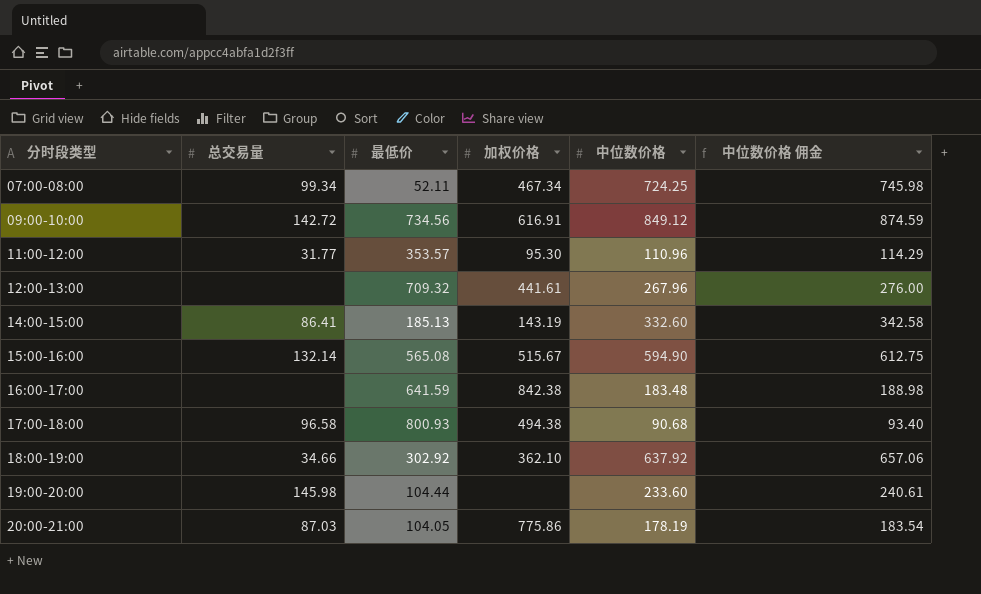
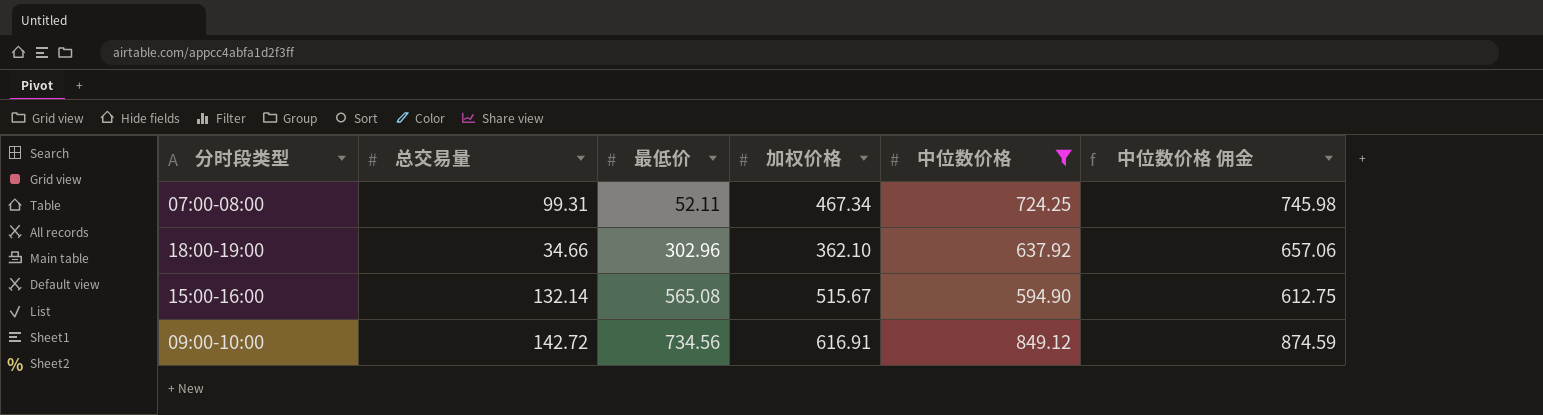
filter: none -> 中位数价格 >= 594.90
row order: 分时段类型 ascending -> 最低价 ascending
07:00-08:00 | 总交易量: 99.34 -> 99.31
18:00-19:00 | 最低价: 302.92 -> 302.96

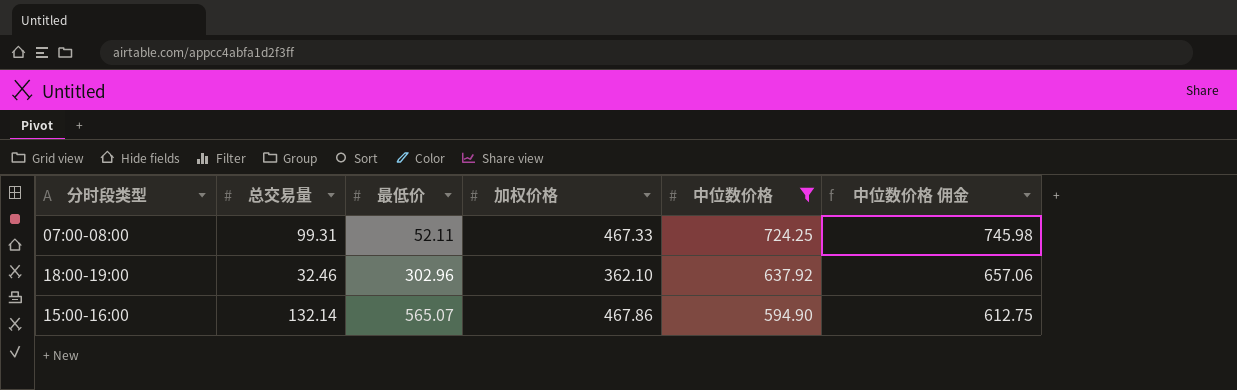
row 09:00-10:00: 142.72 | 734.56 | 616.91 | 849.12 | 874.59 -> none
07:00-08:00 | 加权价格: 467.34 -> 467.33
18:00-19:00 | 总交易量: 34.66 -> 32.46
15:00-16:00 | 最低价: 565.08 -> 565.07
15:00-16:00 | 加权价格: 515.67 -> 467.86

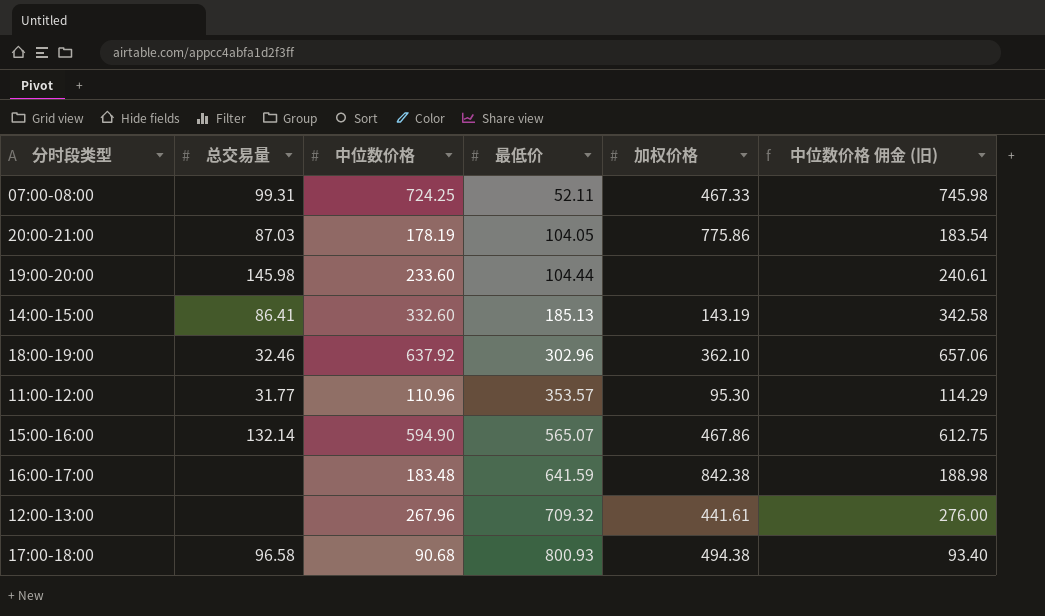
filter: 中位数价格 >= 594.90 -> none
column 中位数价格 | position: 5 -> 3
column name: 中位数价格 佣金 -> 中位数价格 佣金 (旧)

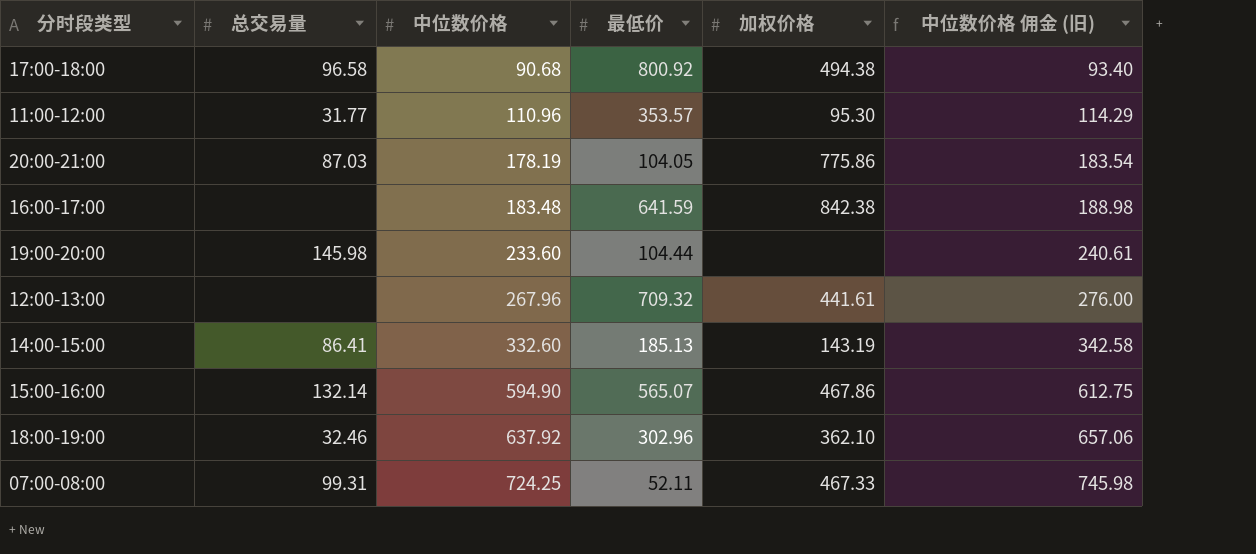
row order: 最低价 ascending -> 中位数价格 ascending
17:00-18:00 | 最低价: 800.93 -> 800.92

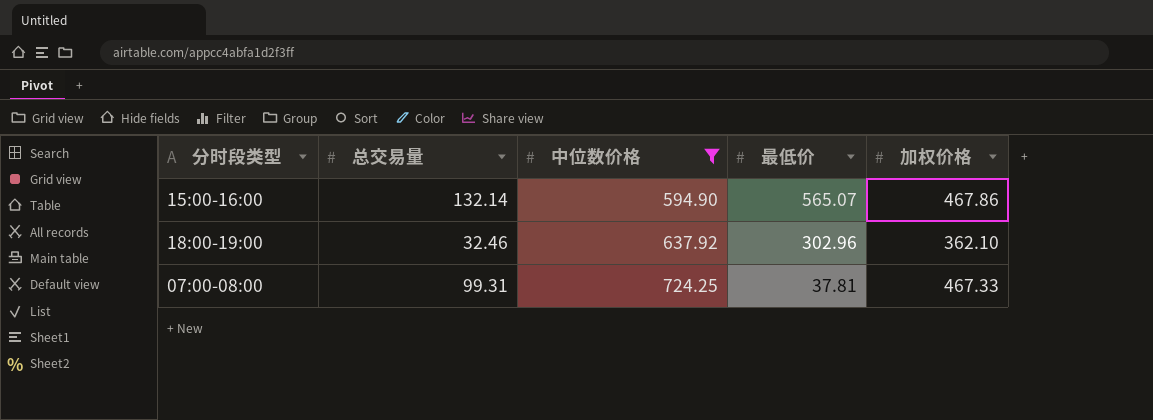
filter: none -> 中位数价格 >= 594.90
column 中位数价格 佣金 (旧) | formula: [中位数价格] * 1.03 -> none
07:00-08:00 | 最低价: 52.11 -> 37.81

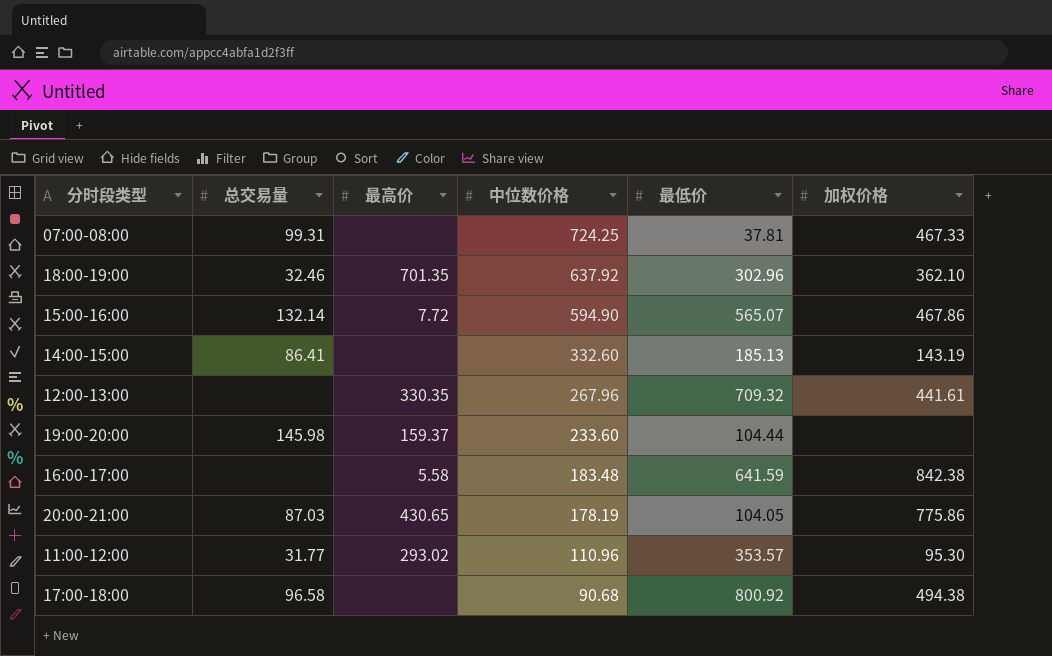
filter: 中位数价格 >= 594.90 -> none
row order: 中位数价格 ascending -> 中位数价格 descending
column 最高价 | position: none -> 3

